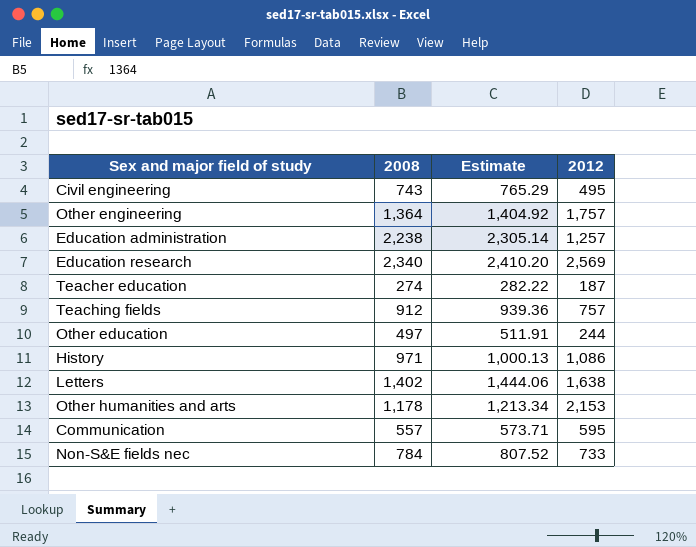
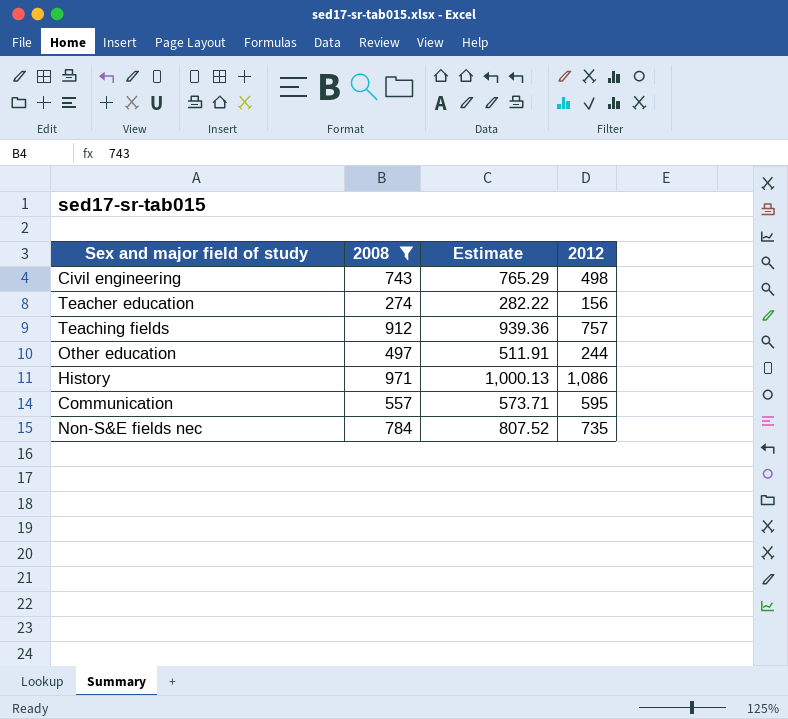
filter: none -> 2008 <= 971
Civil engineering | 2012: 495 -> 498
Teacher education | 2012: 187 -> 156
Non-S&E fields nec | 2012: 733 -> 735

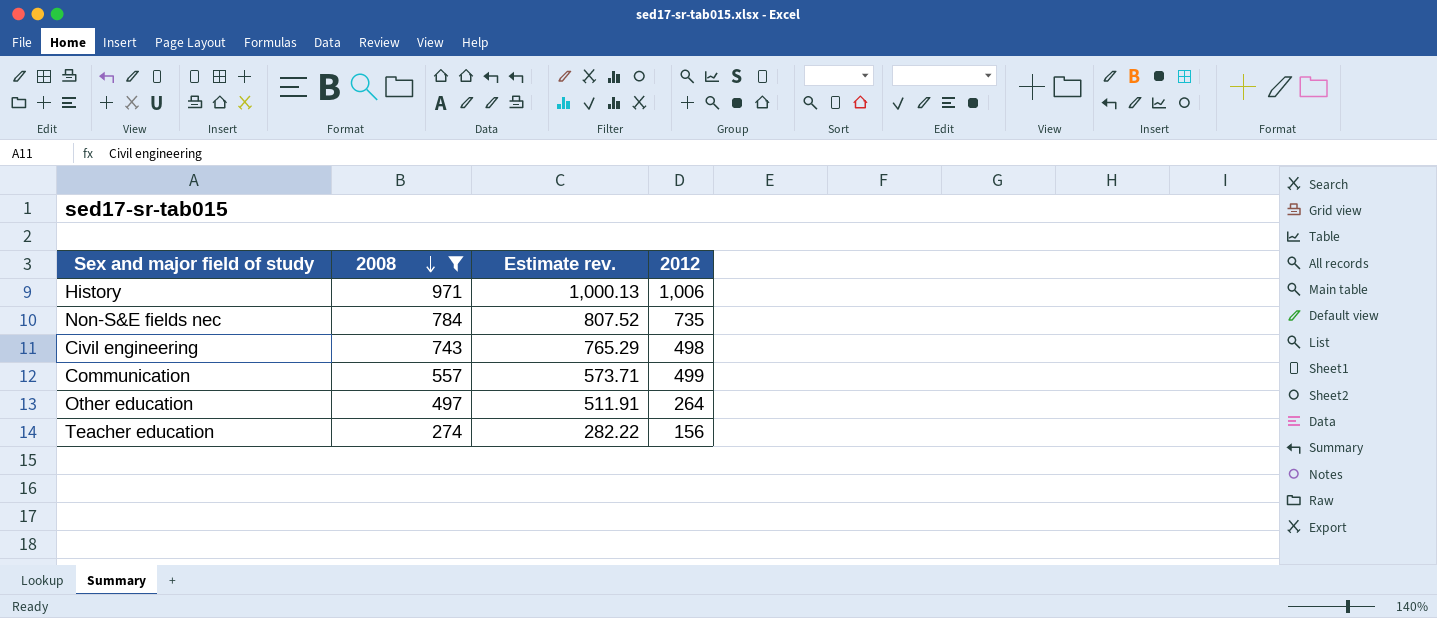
row order: none -> 2008 descending
column name: Estimate -> Estimate rev.
row Teaching fields: 912 | 939.36 | 757 -> none
History | 2012: 1,086 -> 1,006
Communication | 2012: 595 -> 499
Other education | 2012: 244 -> 264

